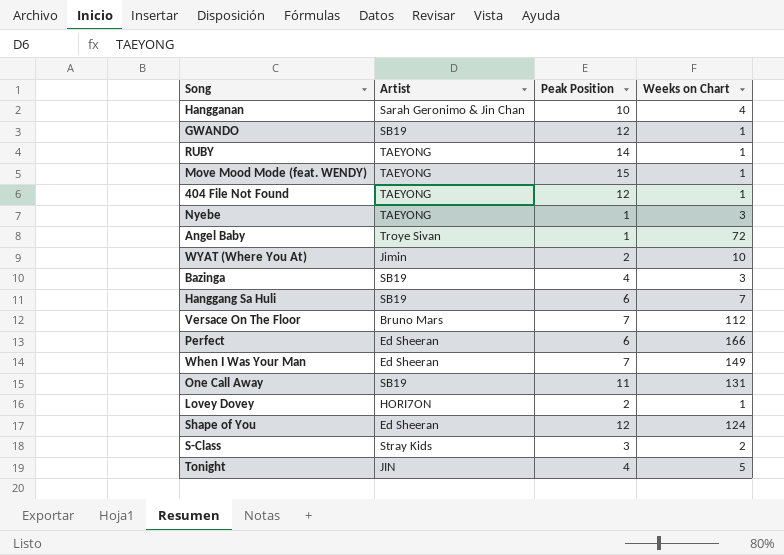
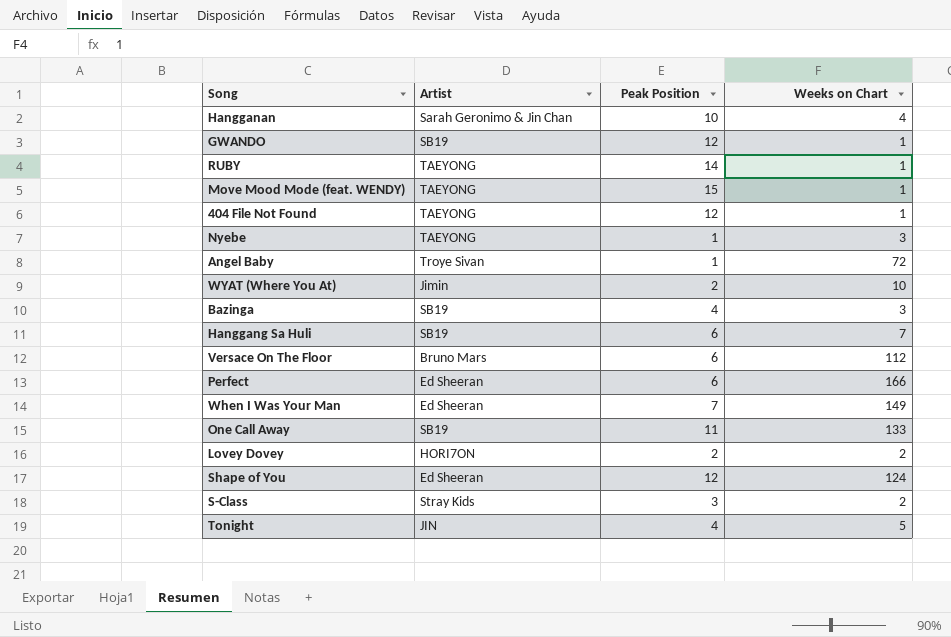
Versace On The Floor | Peak Position: 7 -> 6
One Call Away | Weeks on Chart: 131 -> 133
Lovey Dovey | Weeks on Chart: 1 -> 2

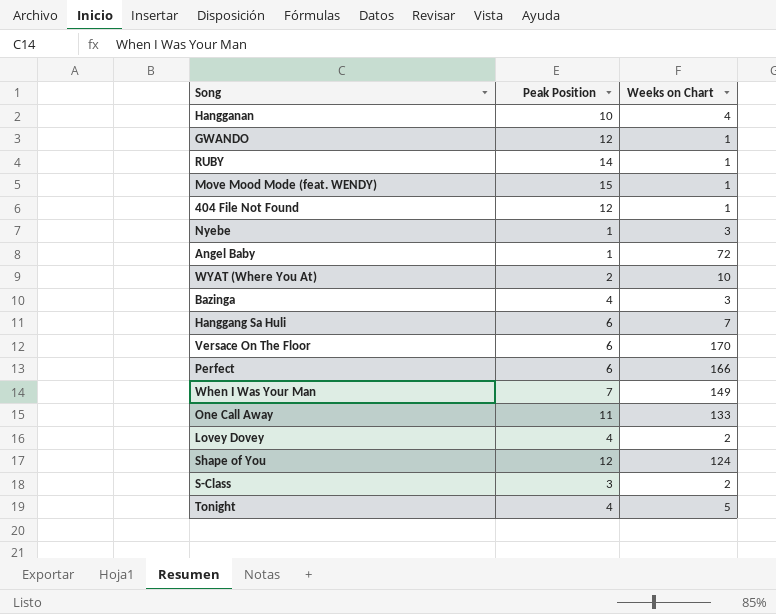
column Artist | position: 2 -> none
Versace On The Floor | Weeks on Chart: 112 -> 170
Lovey Dovey | Peak Position: 2 -> 4

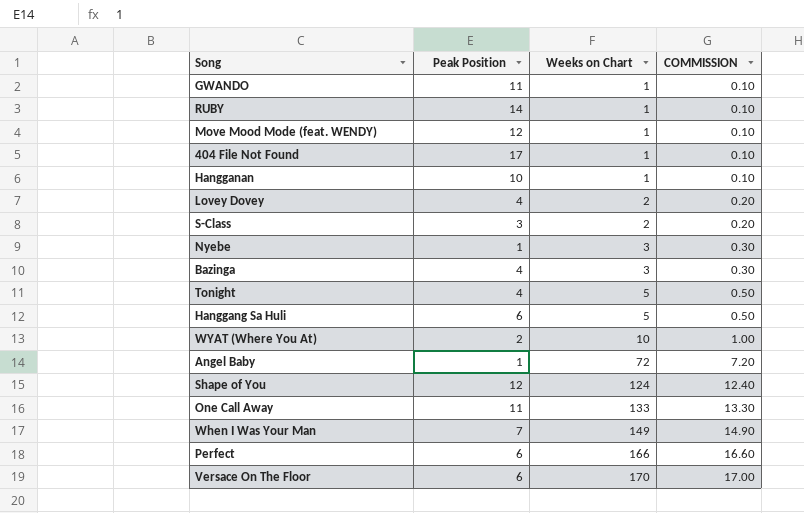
row order: none -> Weeks on Chart ascending
column COMMISSION | formula: none -> [Weeks on Chart] * 0.1
GWANDO | Peak Position: 12 -> 11
Move Mood Mode (feat. WENDY) | Peak Position: 15 -> 12
404 File Not Found | Peak Position: 12 -> 17
Hangganan | Weeks on Chart: 4 -> 1
Hanggang Sa Huli | Weeks on Chart: 7 -> 5

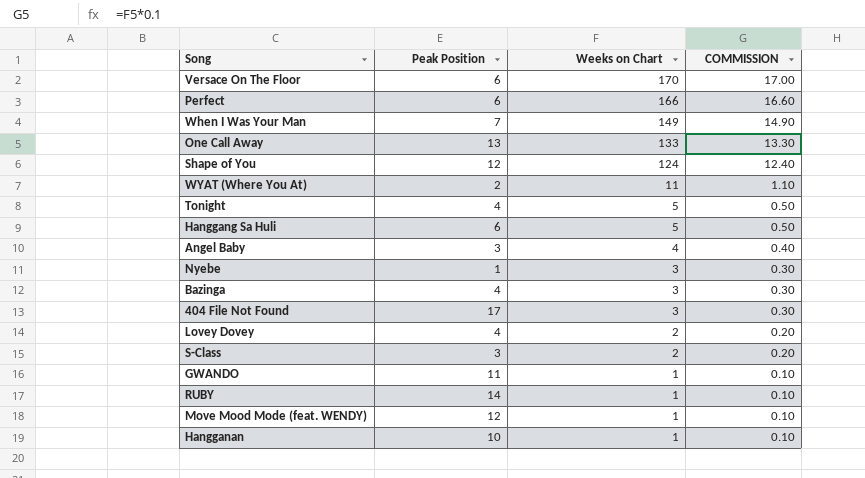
row order: Weeks on Chart ascending -> Weeks on Chart descending
One Call Away | Peak Position: 11 -> 13
WYAT (Where You At) | Weeks on Chart: 10 -> 11
WYAT (Where You At) | COMMISSION: 1.00 -> 1.10
Angel Baby | Peak Position: 1 -> 3
Angel Baby | Weeks on Chart: 72 -> 4
Angel Baby | COMMISSION: 7.20 -> 0.40
404 File Not Found | Weeks on Chart: 1 -> 3
404 File Not Found | COMMISSION: 0.10 -> 0.30

